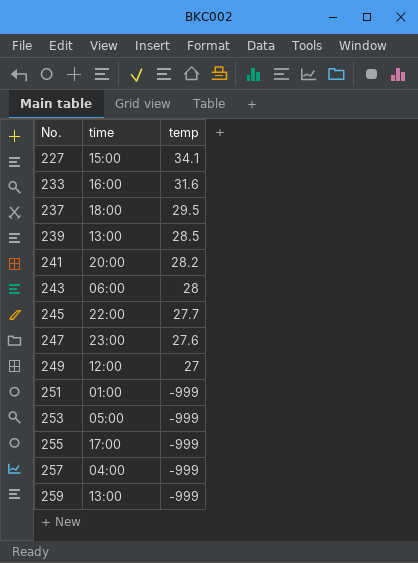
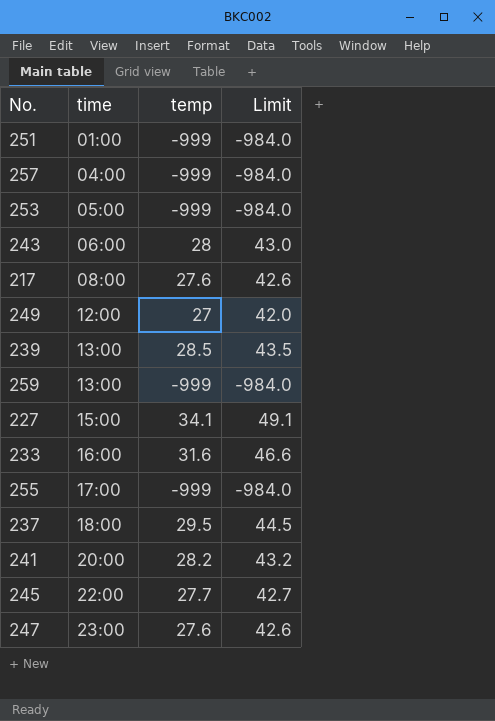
row order: No. ascending -> time ascending
column Limit | formula: none -> [temp] + 15
row 217: none -> 08:00 | 27.6 | 42.6

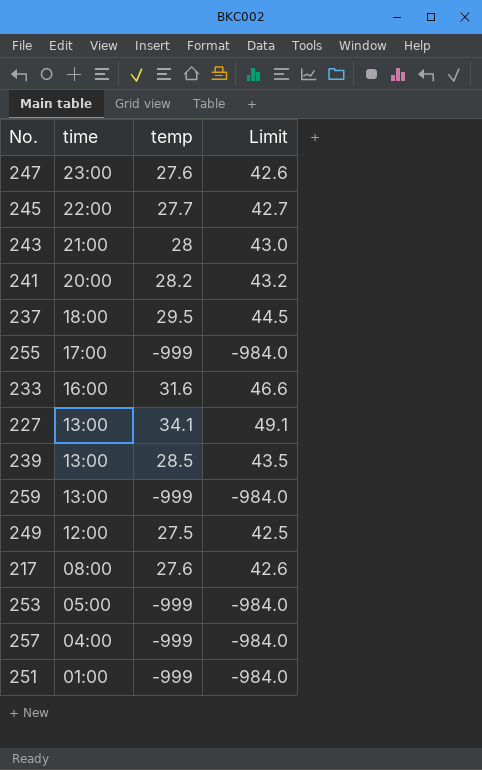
row order: time ascending -> time descending
243 | time: 06:00 -> 21:00
227 | time: 15:00 -> 13:00
249 | temp: 27 -> 27.5
249 | Limit: 42.0 -> 42.5

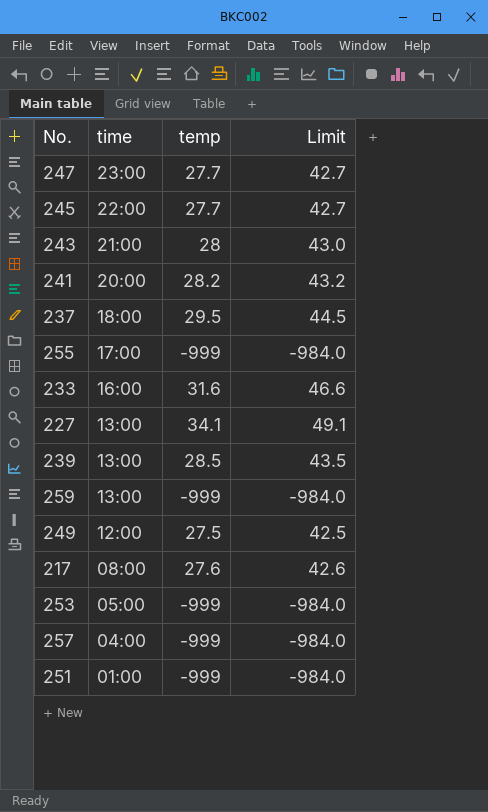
247 | temp: 27.6 -> 27.7
247 | Limit: 42.6 -> 42.7

